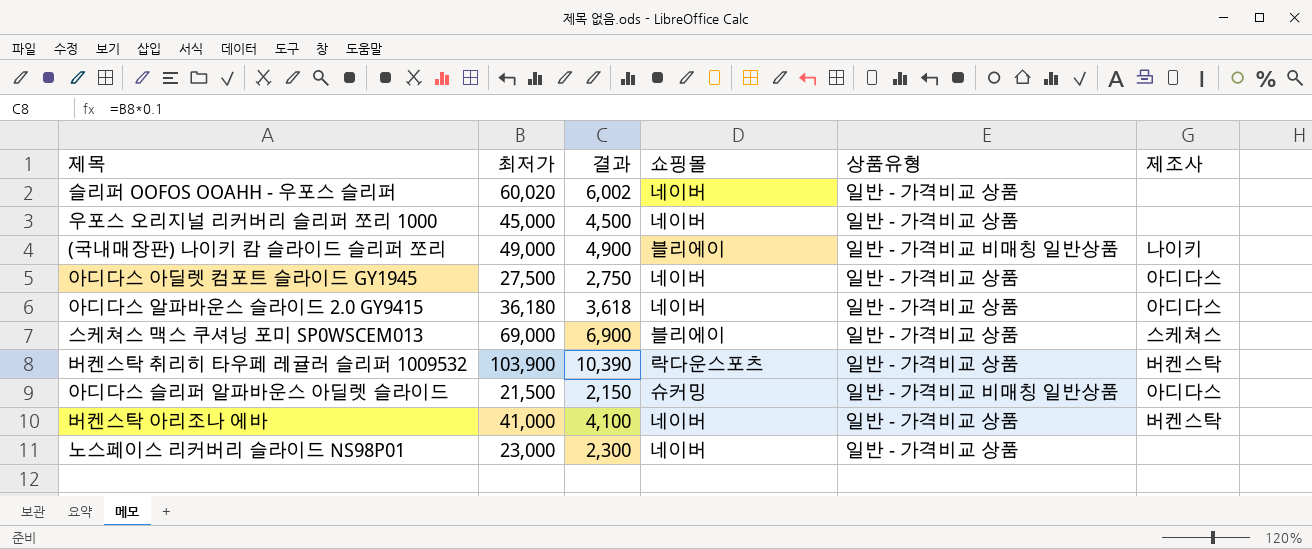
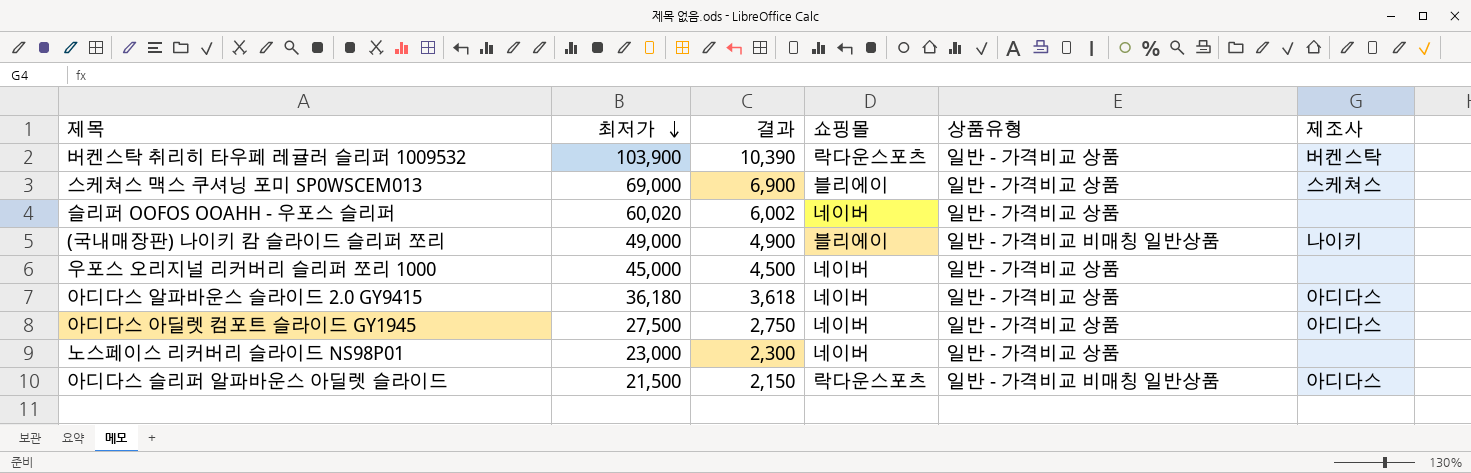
row order: none -> 최저가 descending
row 버켄스탁 아리조나 에바: 41,000 | 4,100 | 네이버 | 일반 - 가격비교 상품 | 버켄스탁 -> none
아디다스 슬리퍼 알파바운스 아딜렛 슬라이드 | 쇼핑몰: 슈커밍 -> 락다운스포츠

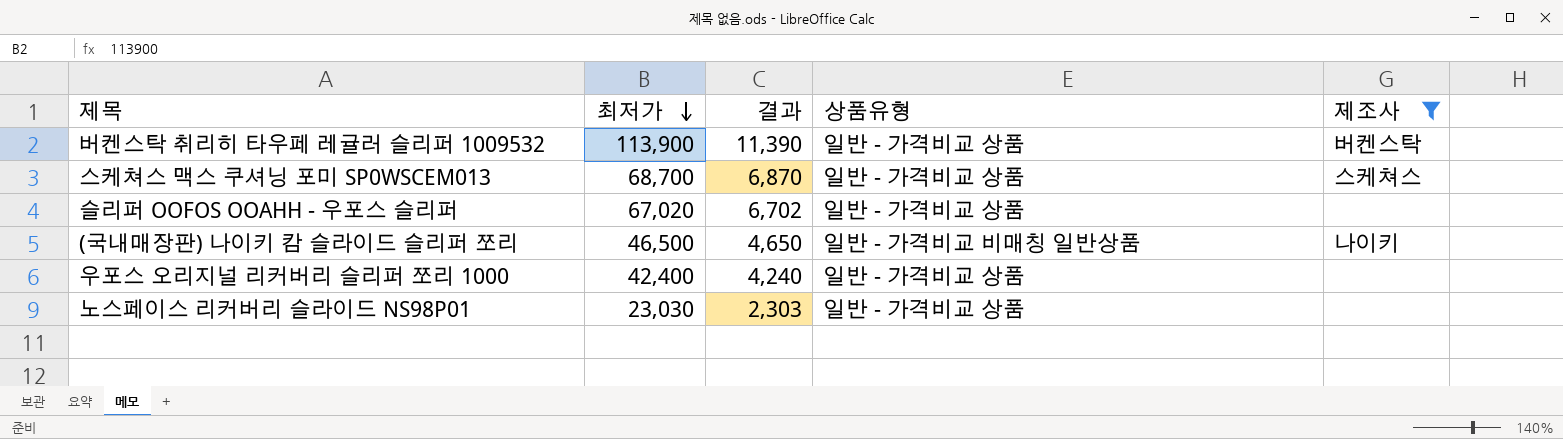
filter: none -> 제조사 != 아디다스
column 쇼핑몰 | position: 4 -> none
버켄스탁 취리히 타우페 레귤러 슬리퍼 1009532 | 최저가: 103,900 -> 113,900
버켄스탁 취리히 타우페 레귤러 슬리퍼 1009532 | 결과: 10,390 -> 11,390
스케쳐스 맥스 쿠셔닝 포미 SP0WSCEM013 | 최저가: 69,000 -> 68,700
스케쳐스 맥스 쿠셔닝 포미 SP0WSCEM013 | 결과: 6,900 -> 6,870
슬리퍼 OOFOS OOAHH - 우포스 슬리퍼 | 최저가: 60,020 -> 67,020
슬리퍼 OOFOS OOAHH - 우포스 슬리퍼 | 결과: 6,002 -> 6,702
(국내매장판) 나이키 캄 슬라이드 슬리퍼 쪼리 | 최저가: 49,000 -> 46,500
(국내매장판) 나이키 캄 슬라이드 슬리퍼 쪼리 | 결과: 4,900 -> 4,650
우포스 오리지널 리커버리 슬리퍼 쪼리 1000 | 최저가: 45,000 -> 42,400
우포스 오리지널 리커버리 슬리퍼 쪼리 1000 | 결과: 4,500 -> 4,240
노스페이스 리커버리 슬라이드 NS98P01 | 최저가: 23,000 -> 23,030
노스페이스 리커버리 슬라이드 NS98P01 | 결과: 2,300 -> 2,303

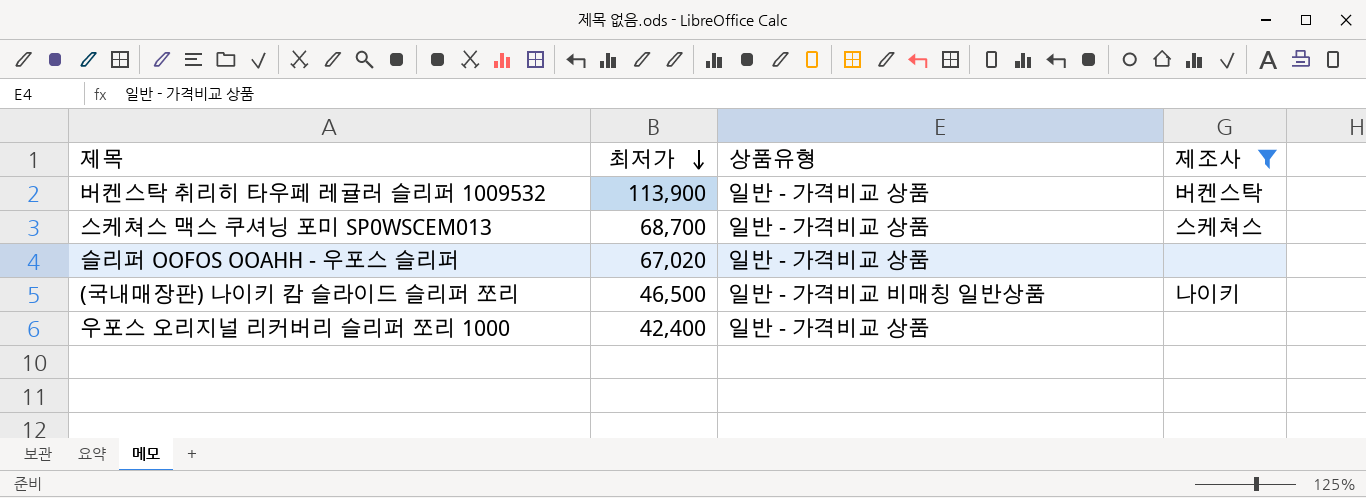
column 결과 | formula: [최저가] * 0.1 -> none
row 노스페이스 리커버리 슬라이드 NS98P01: 23,030 | 2,303 | 일반 - 가격비교 상품 | none -> none

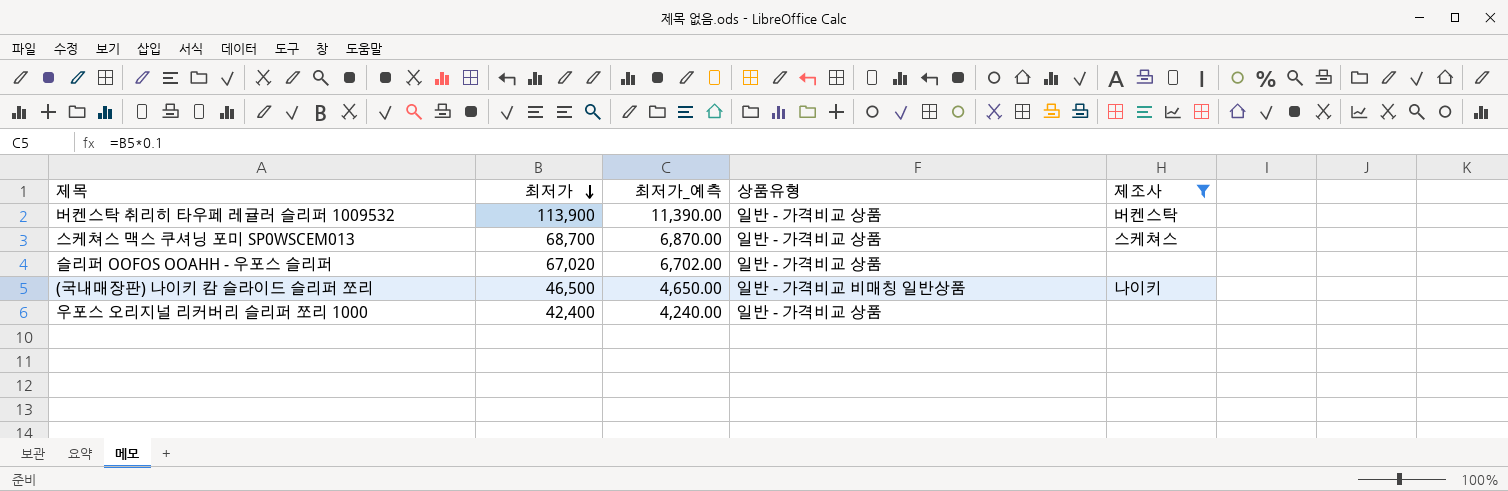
column 최저가_예측 | formula: none -> [최저가] * 0.1

